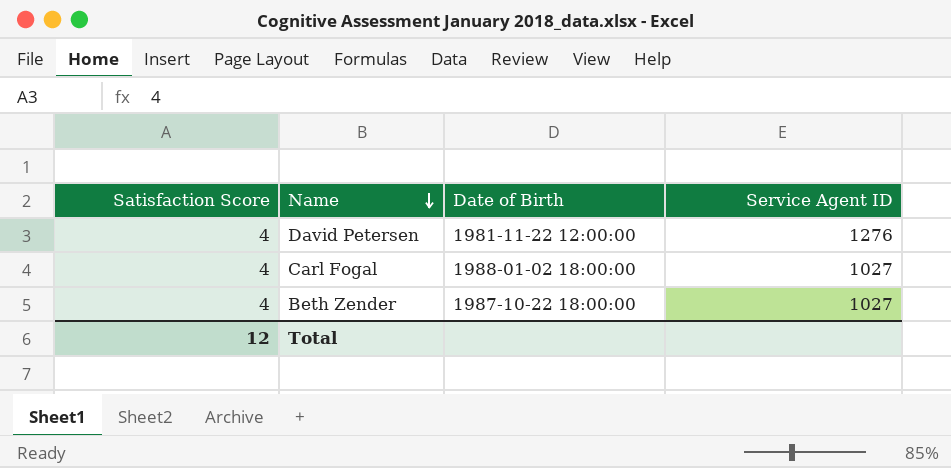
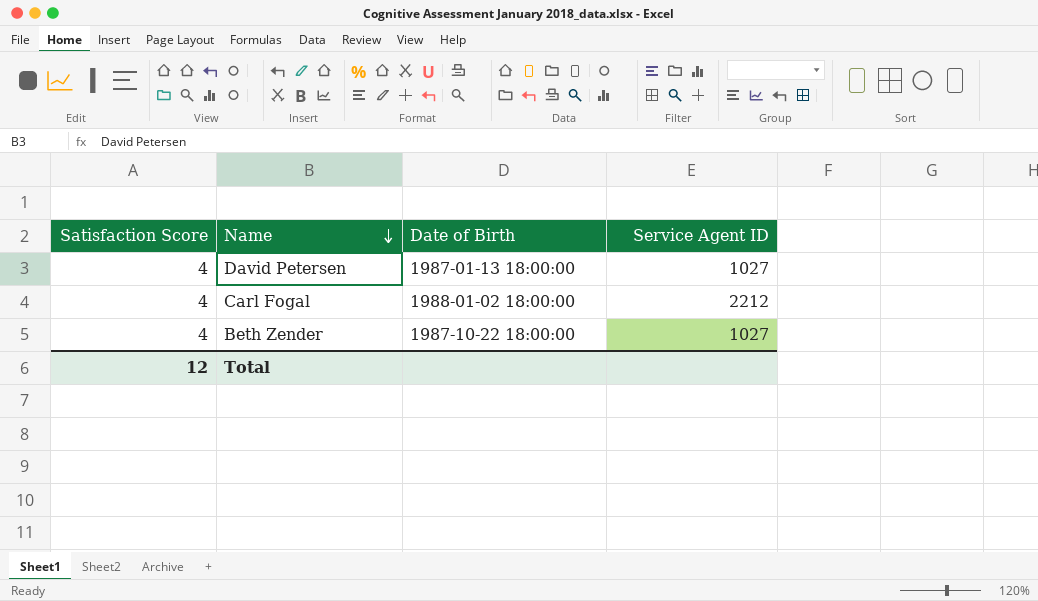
David Petersen | Date of Birth: 1981-11-22 12:00:00 -> 1987-01-13 18:00:00
David Petersen | Service Agent ID: 1276 -> 1027
Carl Fogal | Service Agent ID: 1027 -> 2212

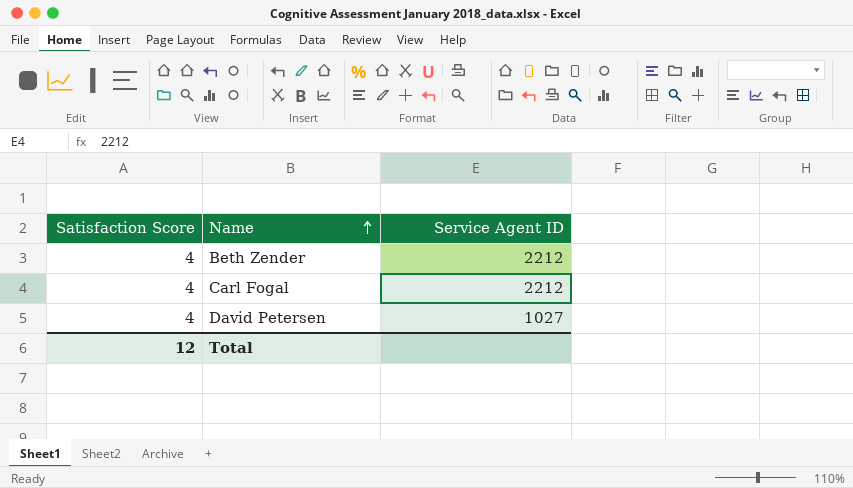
row order: Name descending -> Name ascending
column Date of Birth | position: 3 -> none
Beth Zender | Service Agent ID: 1027 -> 2212

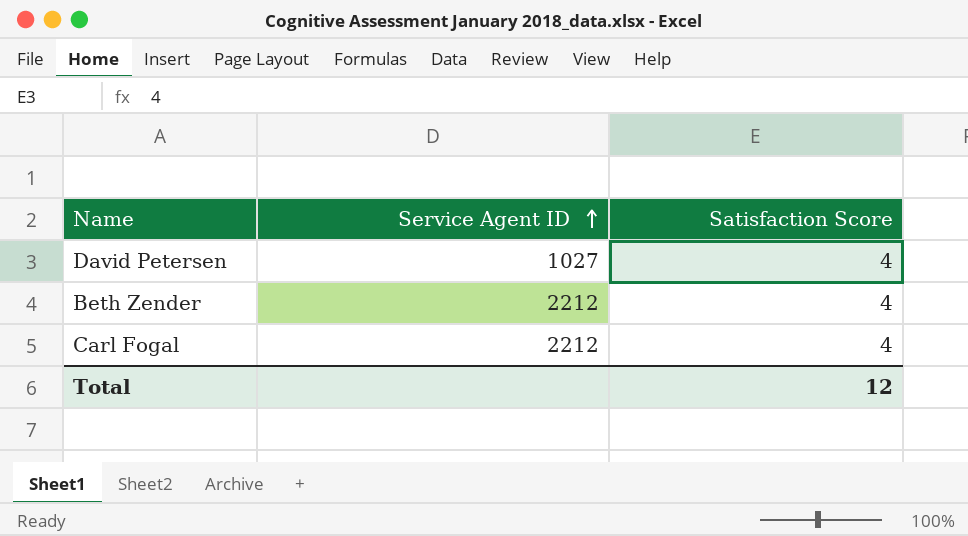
row order: Name ascending -> Service Agent ID ascending
column Satisfaction Score | position: 1 -> 3

